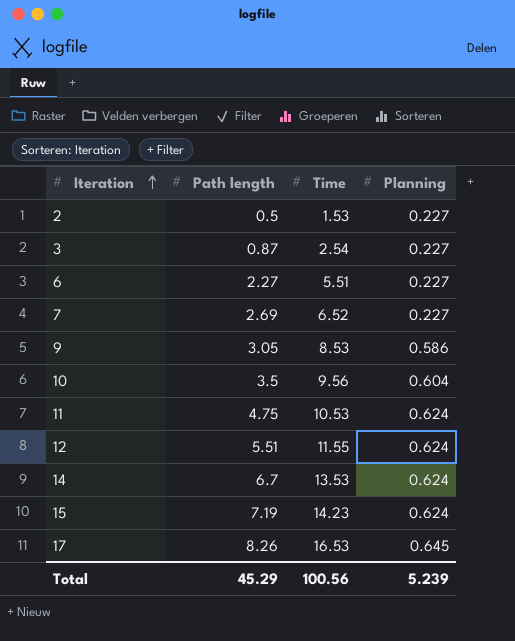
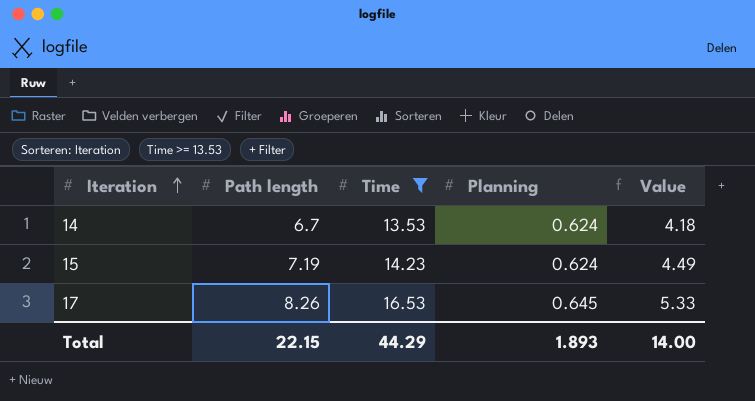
filter: none -> Time >= 13.53
column Value | formula: none -> [Path length] * [Planning]
Total | Path length: 45.29 -> 22.15
Total | Time: 100.56 -> 44.29
Total | Planning: 5.239 -> 1.893

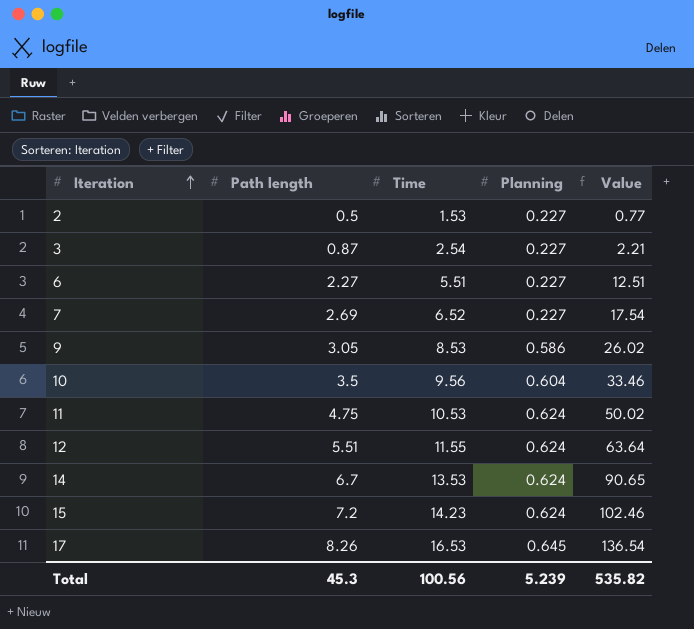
filter: Time >= 13.53 -> none
column Value | formula: [Path length] * [Planning] -> [Path length] * [Time]
15 | Path length: 7.19 -> 7.2
Total | Path length: 22.15 -> 45.3
Total | Time: 44.29 -> 100.56
Total | Planning: 1.893 -> 5.239
Total | Value: 14.00 -> 535.82

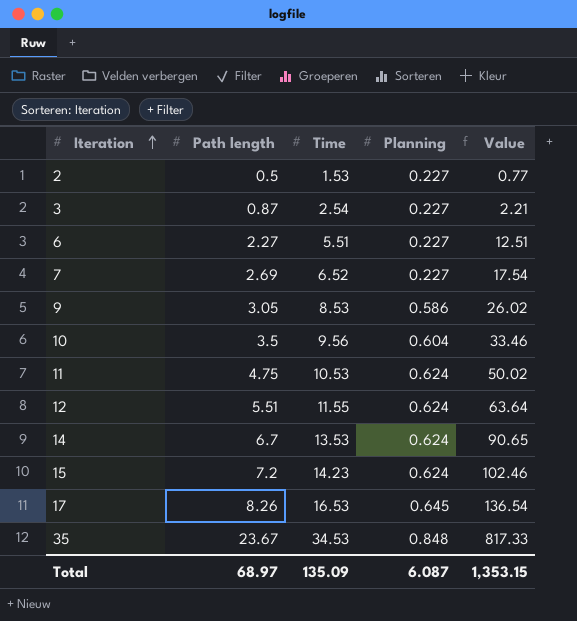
row 35: none -> 23.67 | 34.53 | 0.848 | 817.33
Total | Path length: 45.3 -> 68.97
Total | Time: 100.56 -> 135.09
Total | Planning: 5.239 -> 6.087
Total | Value: 535.82 -> 1,353.15

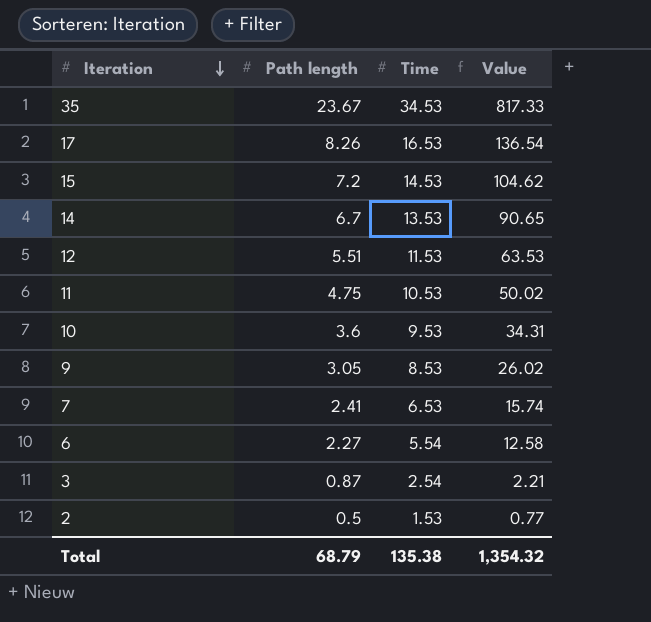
row order: Iteration ascending -> Iteration descending
column Planning | position: 4 -> none
15 | Time: 14.23 -> 14.53
15 | Value: 102.46 -> 104.62
12 | Time: 11.55 -> 11.53
12 | Value: 63.64 -> 63.53
10 | Path length: 3.5 -> 3.6
10 | Time: 9.56 -> 9.53
10 | Value: 33.46 -> 34.31
7 | Path length: 2.69 -> 2.41
7 | Time: 6.52 -> 6.53
7 | Value: 17.54 -> 15.74
6 | Time: 5.51 -> 5.54
6 | Value: 12.51 -> 12.58
Total | Path length: 68.97 -> 68.79
Total | Time: 135.09 -> 135.38
Total | Value: 1,353.15 -> 1,354.32

